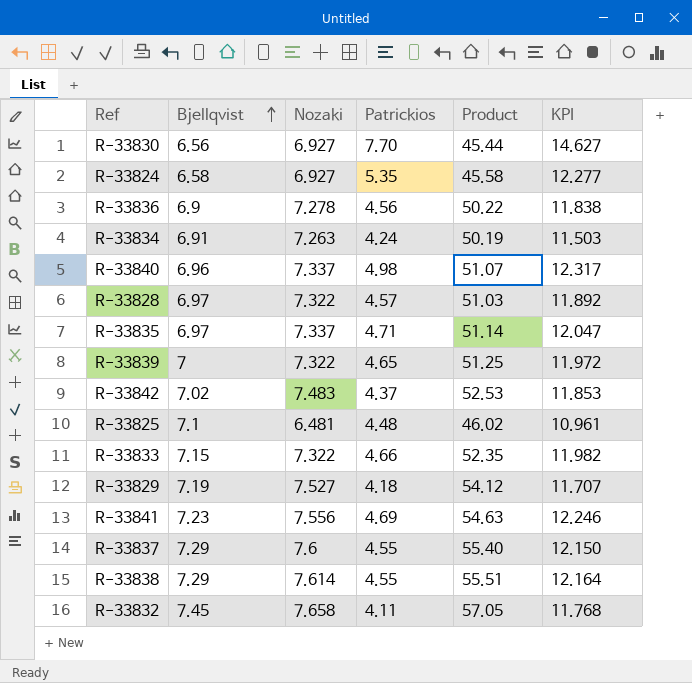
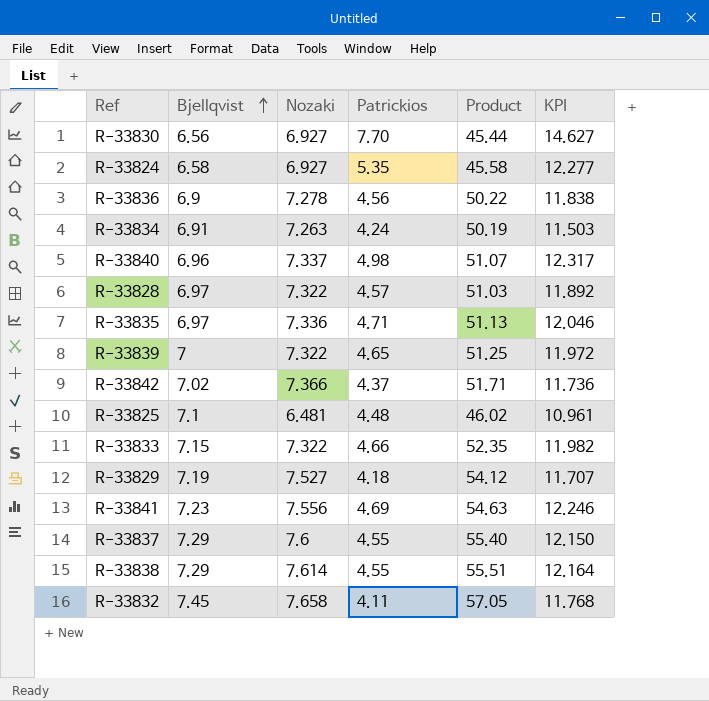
R-33835 | Nozaki: 7.337 -> 7.336
R-33835 | Product: 51.14 -> 51.13
R-33835 | KPI: 12.047 -> 12.046
R-33842 | Nozaki: 7.483 -> 7.366
R-33842 | Product: 52.53 -> 51.71
R-33842 | KPI: 11.853 -> 11.736

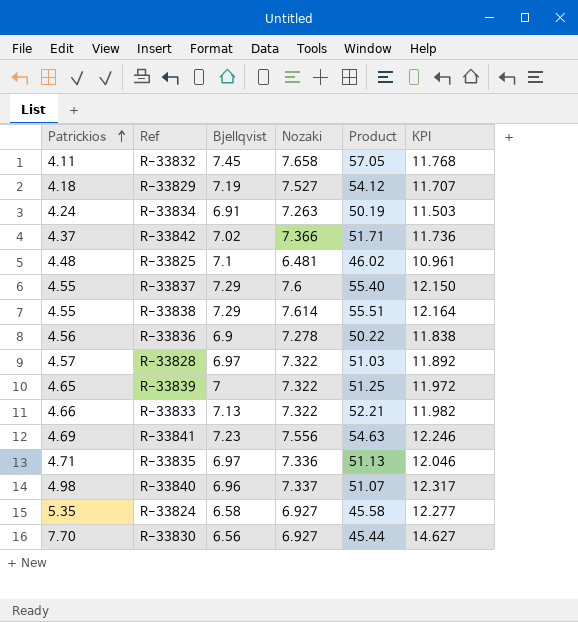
row order: Bjellqvist ascending -> Patrickios ascending
column Patrickios | position: 4 -> 1
R-33833 | Bjellqvist: 7.15 -> 7.13
R-33833 | Product: 52.35 -> 52.21

